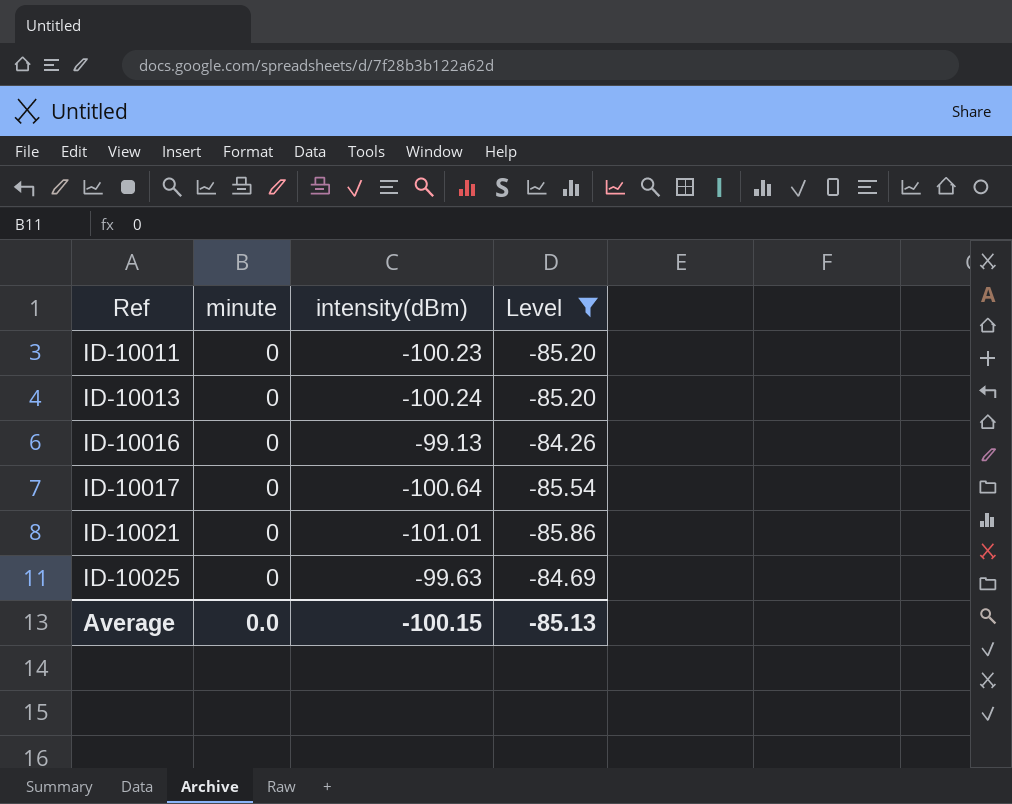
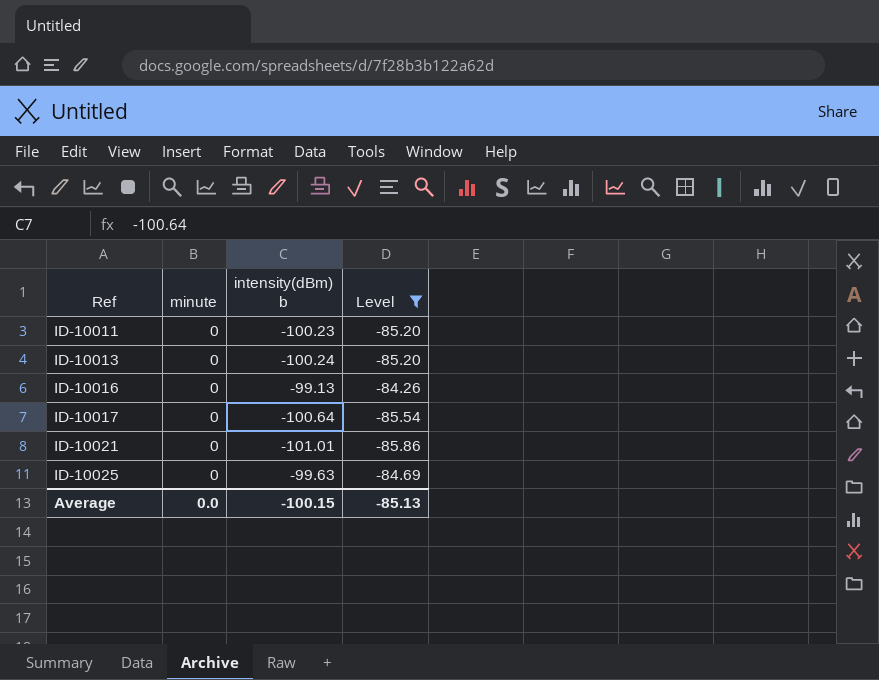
column name: intensity(dBm) -> intensity(dBm) b

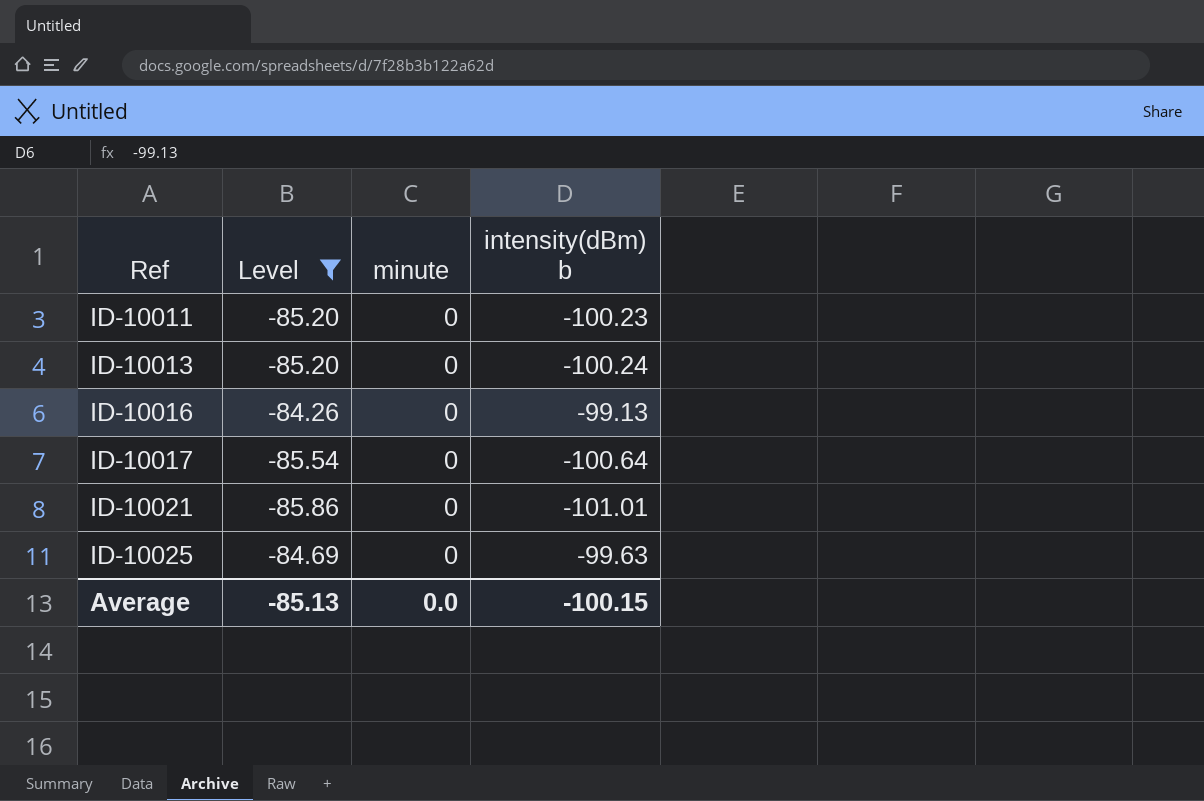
column Level | position: 4 -> 2

